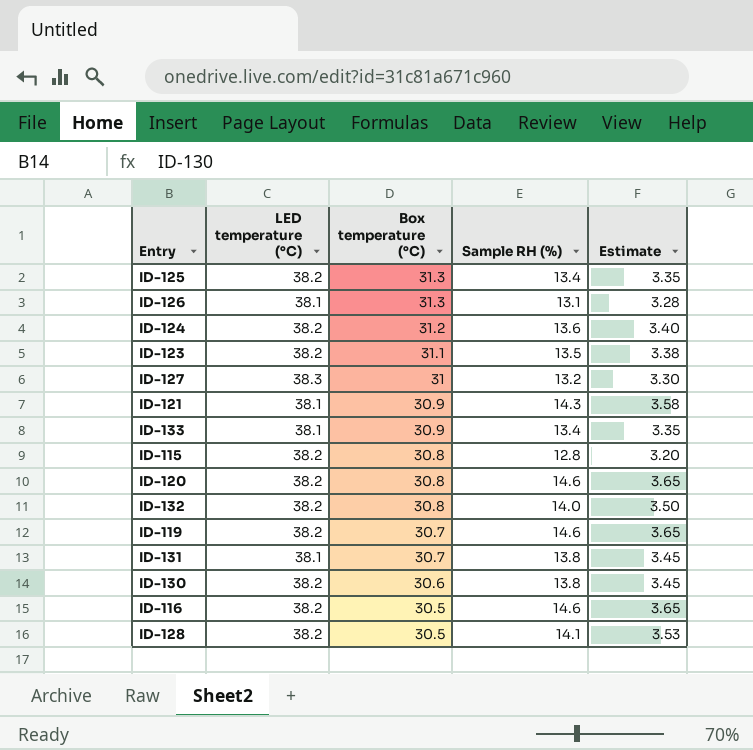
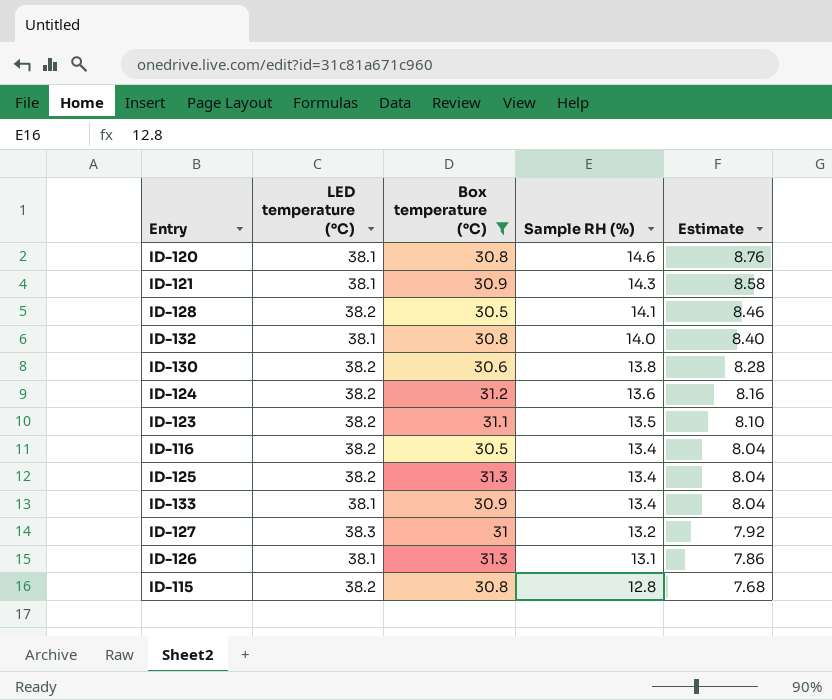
filter: none -> Box temperature (°C) != 30.7
row order: Box temperature (°C) descending -> Sample RH (%) descending
column Estimate | formula: [Sample RH (%)] * 0.25 -> [Sample RH (%)] * 0.6
ID-120 | LED temperature (°C): 38.2 -> 38.1
ID-132 | LED temperature (°C): 38.2 -> 38.1
ID-116 | Sample RH (%): 14.6 -> 13.4

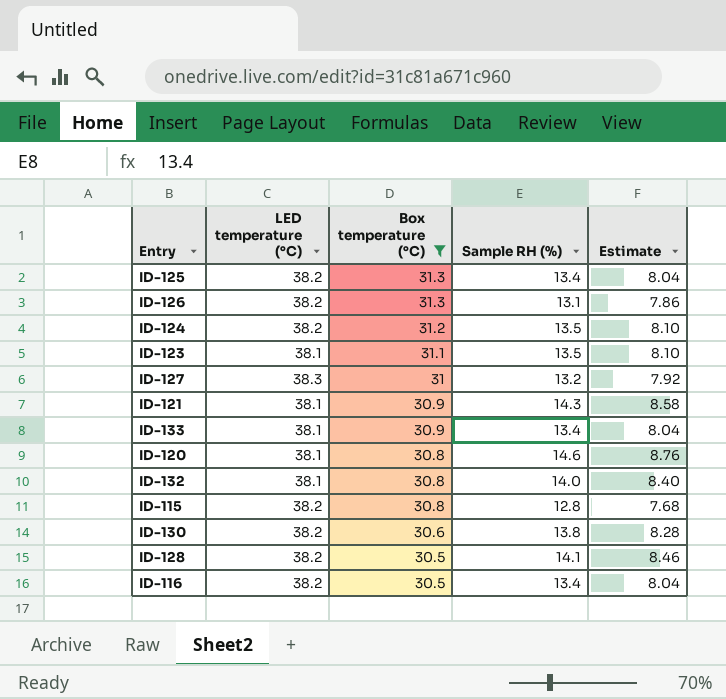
row order: Sample RH (%) descending -> Box temperature (°C) descending
ID-126 | LED temperature (°C): 38.1 -> 38.2
ID-124 | Sample RH (%): 13.6 -> 13.5
ID-124 | Estimate: 8.16 -> 8.10
ID-123 | LED temperature (°C): 38.2 -> 38.1

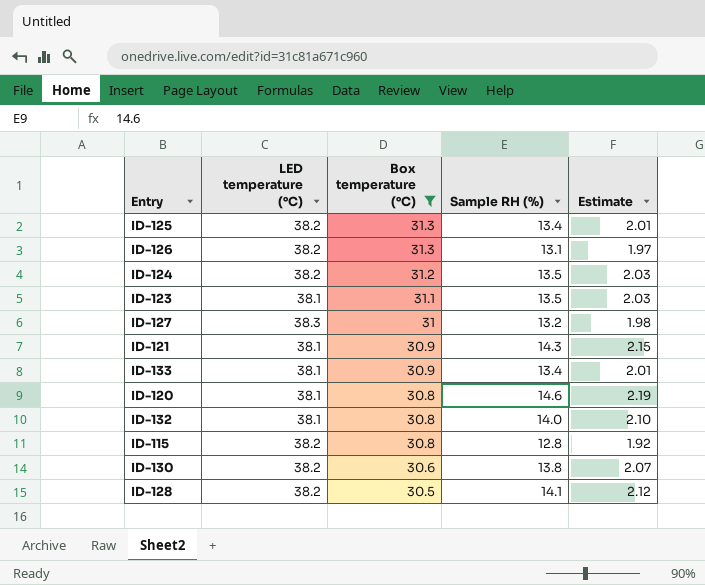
column Estimate | formula: [Sample RH (%)] * 0.6 -> [Sample RH (%)] * 0.15
row ID-116: 38.2 | 30.5 | 13.4 | 8.04 -> none

